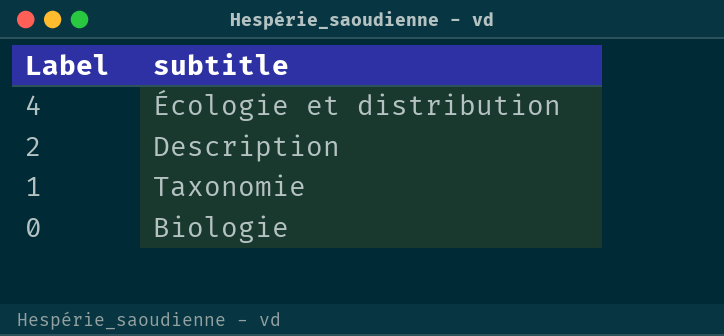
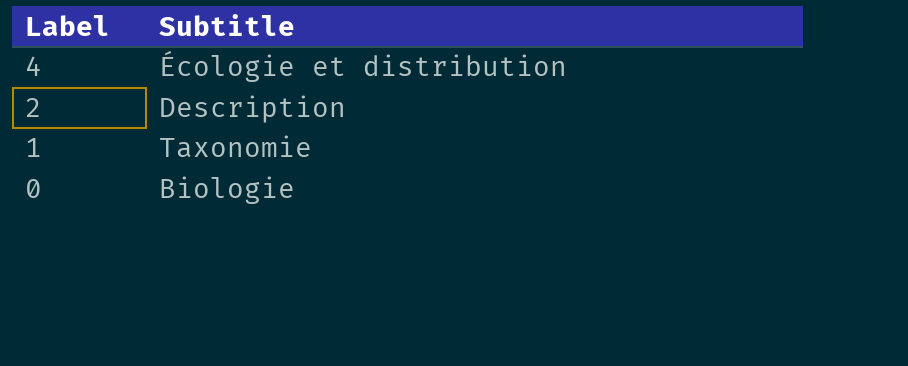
column name: subtitle -> Subtitle

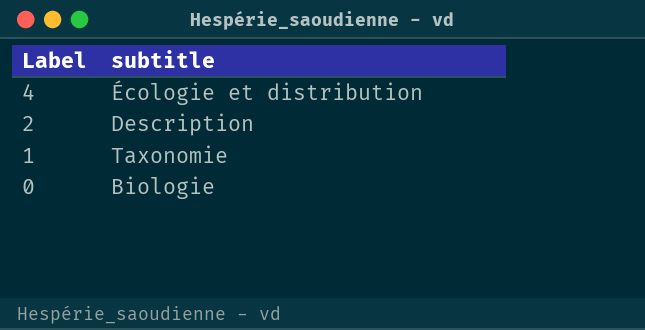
column name: Subtitle -> subtitle

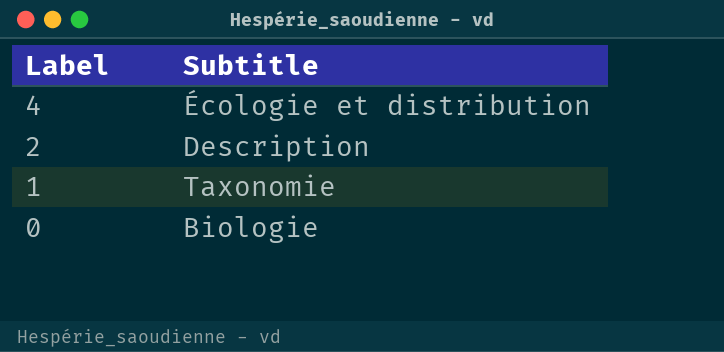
column name: subtitle -> Subtitle

